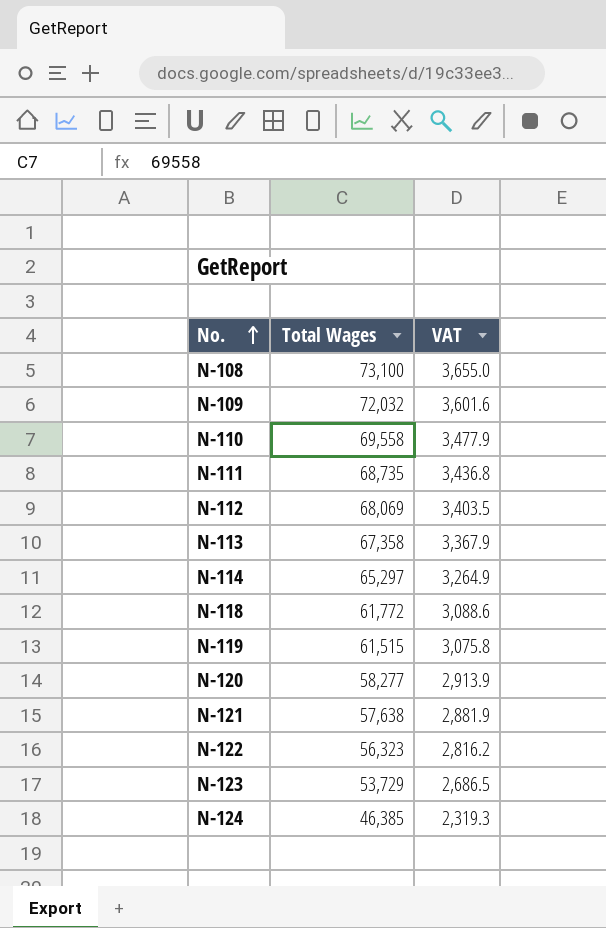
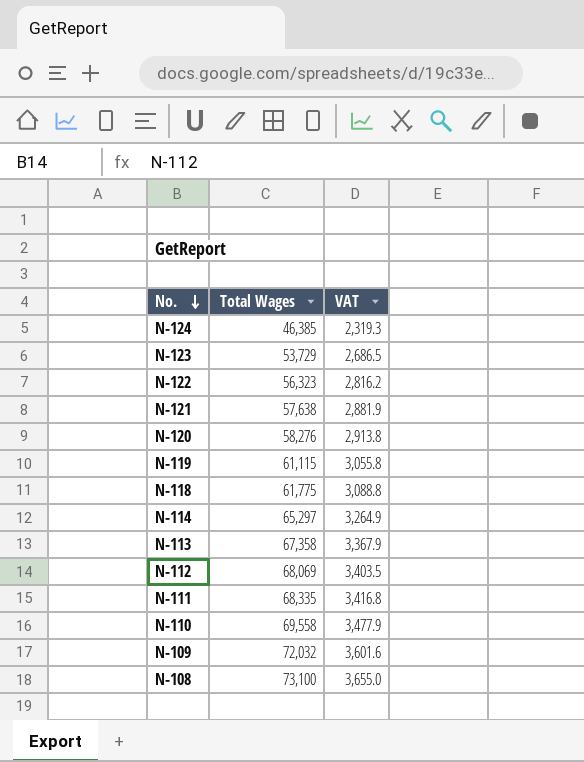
row order: No. ascending -> No. descending
N-120 | Total Wages: 58,277 -> 58,276
N-120 | VAT: 2,913.9 -> 2,913.8
N-119 | Total Wages: 61,515 -> 61,115
N-119 | VAT: 3,075.8 -> 3,055.8
N-118 | Total Wages: 61,772 -> 61,775
N-118 | VAT: 3,088.6 -> 3,088.8
N-111 | Total Wages: 68,735 -> 68,335
N-111 | VAT: 3,436.8 -> 3,416.8

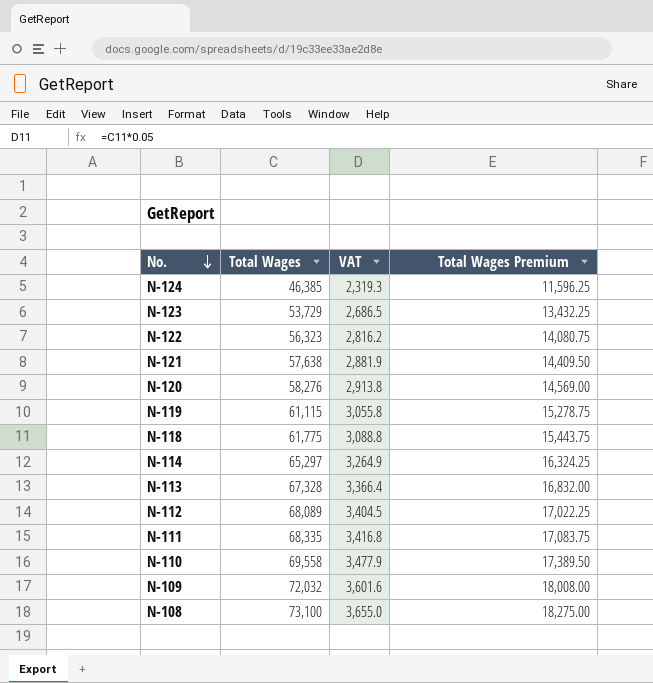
column Total Wages Premium | formula: none -> [Total Wages] * 0.25
N-113 | Total Wages: 67,358 -> 67,328
N-113 | VAT: 3,367.9 -> 3,366.4
N-112 | Total Wages: 68,069 -> 68,089
N-112 | VAT: 3,403.5 -> 3,404.5

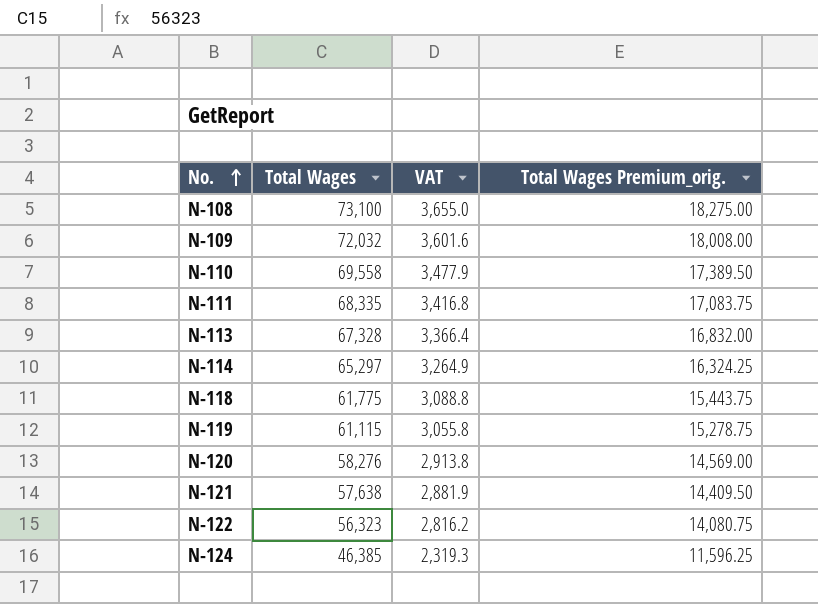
row order: No. descending -> No. ascending
column name: Total Wages Premium -> Total Wages Premium_orig.
row N-123: 53,729 | 2,686.5 | 13,432.25 -> none
row N-112: 68,089 | 3,404.5 | 17,022.25 -> none

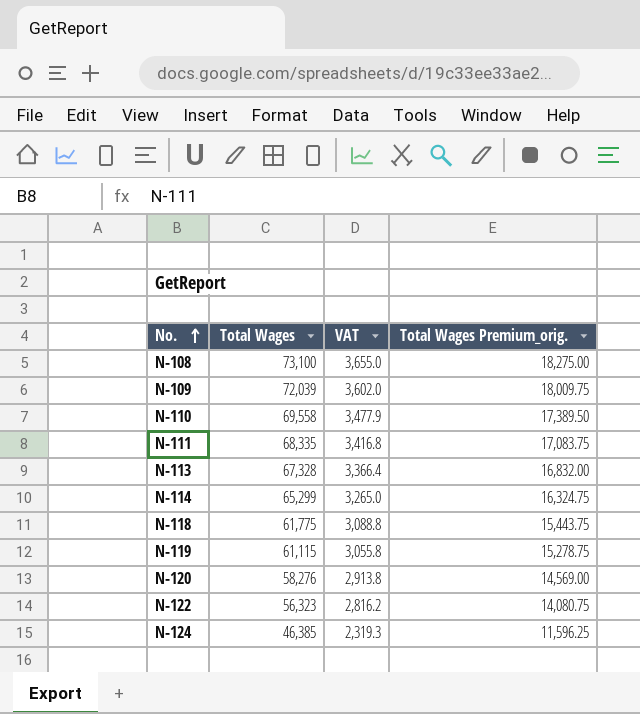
row N-121: 57,638 | 2,881.9 | 14,409.50 -> none
N-109 | Total Wages: 72,032 -> 72,039
N-109 | VAT: 3,601.6 -> 3,602.0
N-109 | Total Wages Premium_orig.: 18,008.00 -> 18,009.75
N-114 | Total Wages: 65,297 -> 65,299
N-114 | VAT: 3,264.9 -> 3,265.0
N-114 | Total Wages Premium_orig.: 16,324.25 -> 16,324.75

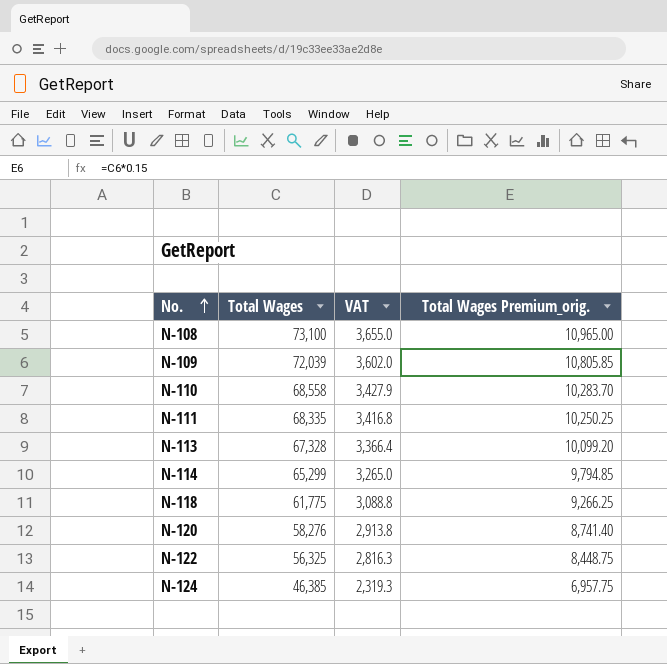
column Total Wages Premium_orig. | formula: [Total Wages] * 0.25 -> [Total Wages] * 0.15
row N-119: 61,115 | 3,055.8 | 15,278.75 -> none
N-110 | Total Wages: 69,558 -> 68,558
N-110 | VAT: 3,477.9 -> 3,427.9
N-122 | Total Wages: 56,323 -> 56,325
N-122 | VAT: 2,816.2 -> 2,816.3

